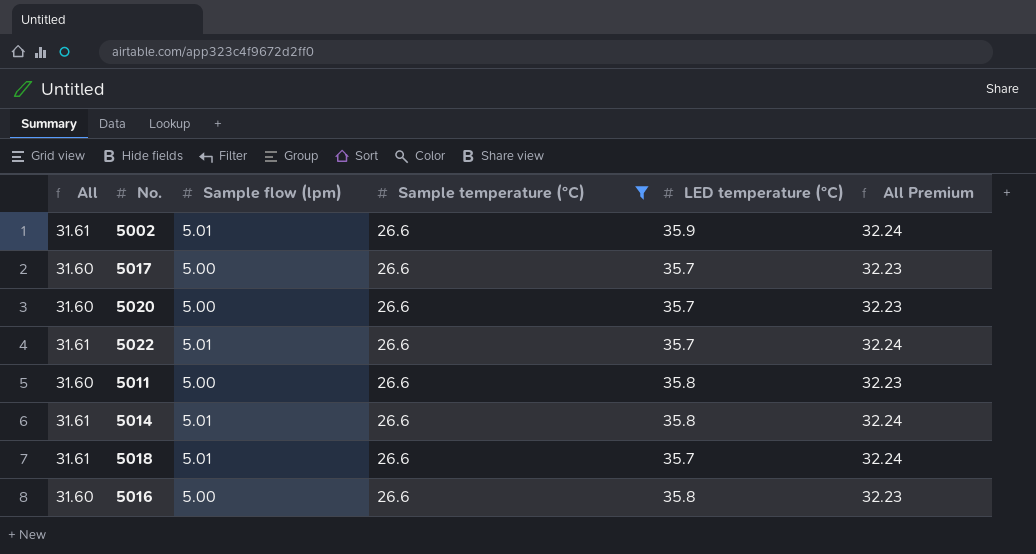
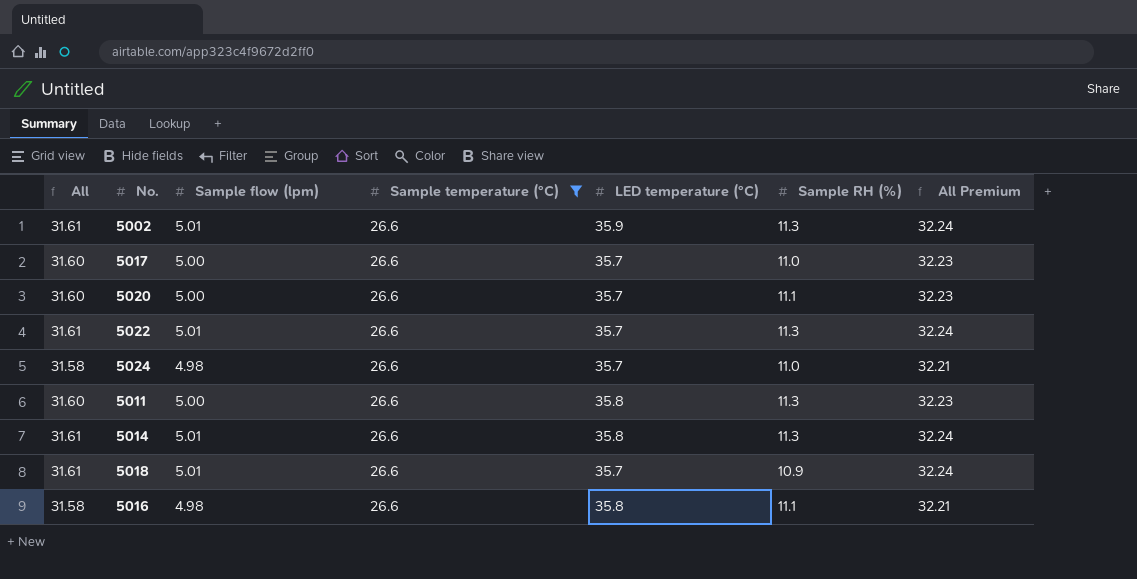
column Sample RH (%) | position: none -> 6
row 5024: none -> 31.58 | 4.98 | 26.6 | 35.7 | 11.0 | 32.21
5016 | All: 31.60 -> 31.58
5016 | Sample flow (lpm): 5.00 -> 4.98
5016 | All Premium: 32.23 -> 32.21

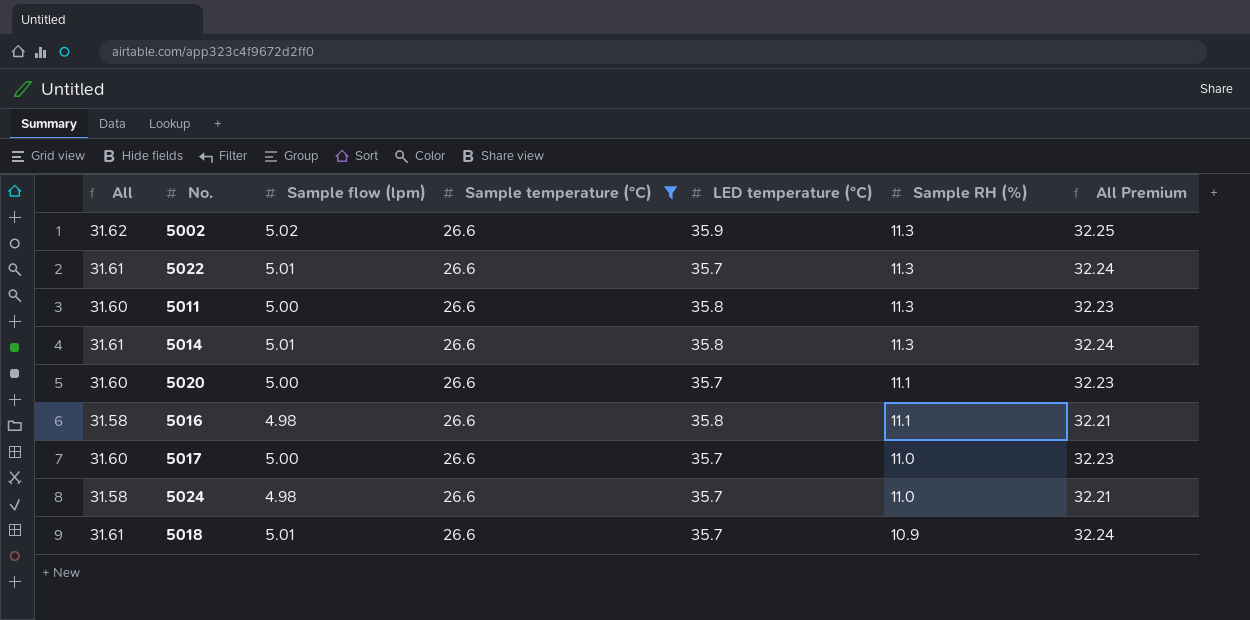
row order: none -> Sample RH (%) descending
5002 | All: 31.61 -> 31.62
5002 | Sample flow (lpm): 5.01 -> 5.02
5002 | All Premium: 32.24 -> 32.25

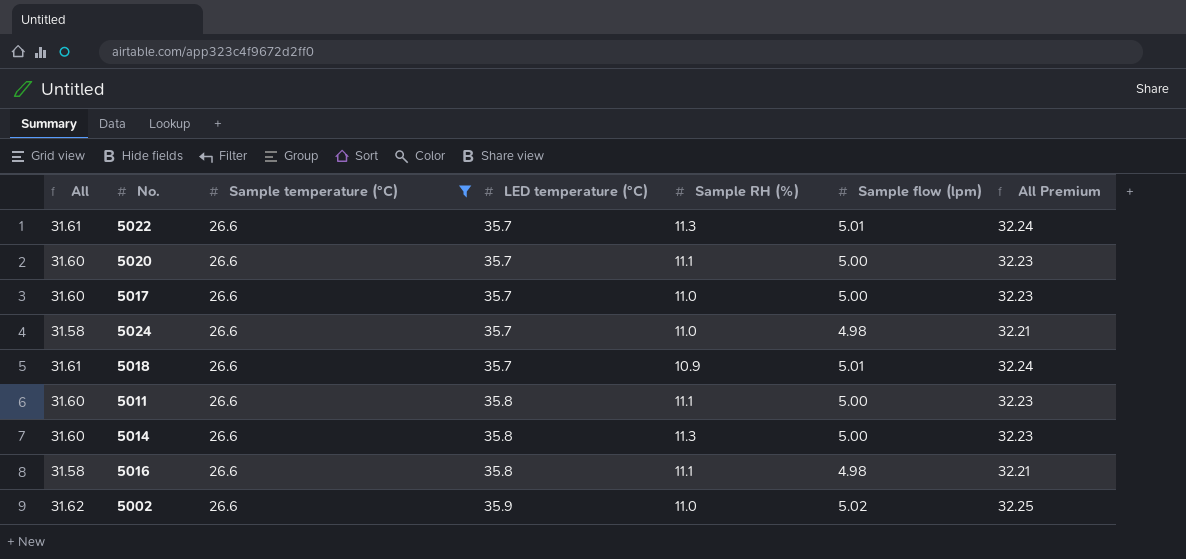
row order: Sample RH (%) descending -> LED temperature (°C) ascending
column Sample flow (lpm) | position: 3 -> 6
5011 | Sample RH (%): 11.3 -> 11.1
5014 | All: 31.61 -> 31.60
5014 | Sample flow (lpm): 5.01 -> 5.00
5014 | All Premium: 32.24 -> 32.23
5002 | Sample RH (%): 11.3 -> 11.0

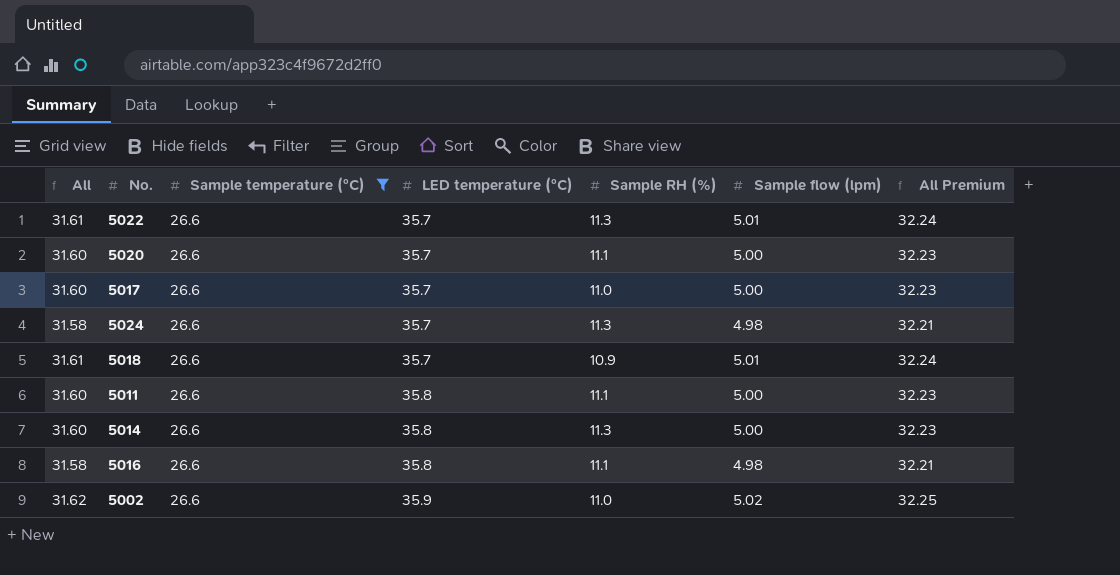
5024 | Sample RH (%): 11.0 -> 11.3

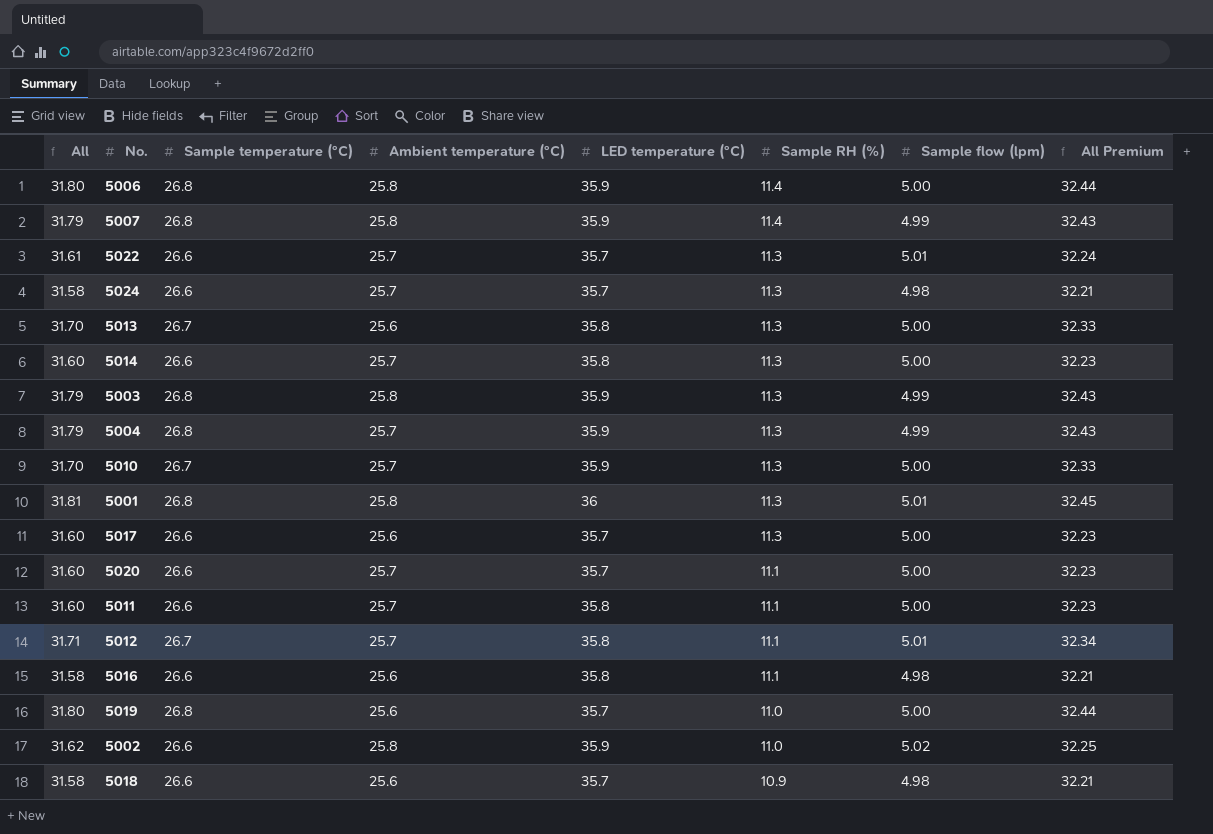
filter: Sample temperature (°C) = 26.6 -> none
row order: LED temperature (°C) ascending -> Sample RH (%) descending
column Ambient temperature (°C) | position: none -> 4
5017 | Sample RH (%): 11.0 -> 11.3
5018 | All: 31.61 -> 31.58
5018 | Sample flow (lpm): 5.01 -> 4.98
5018 | All Premium: 32.24 -> 32.21

